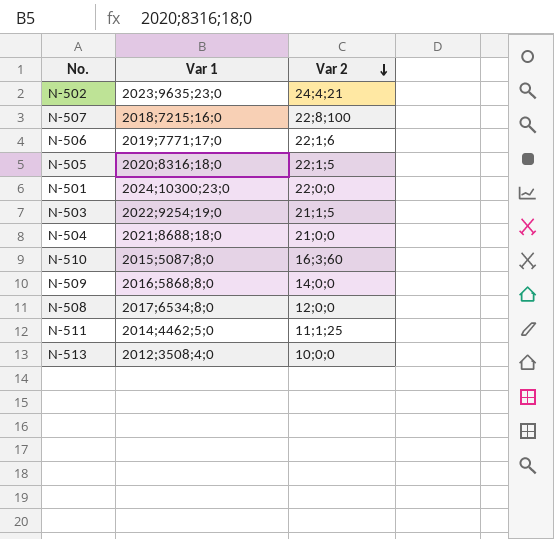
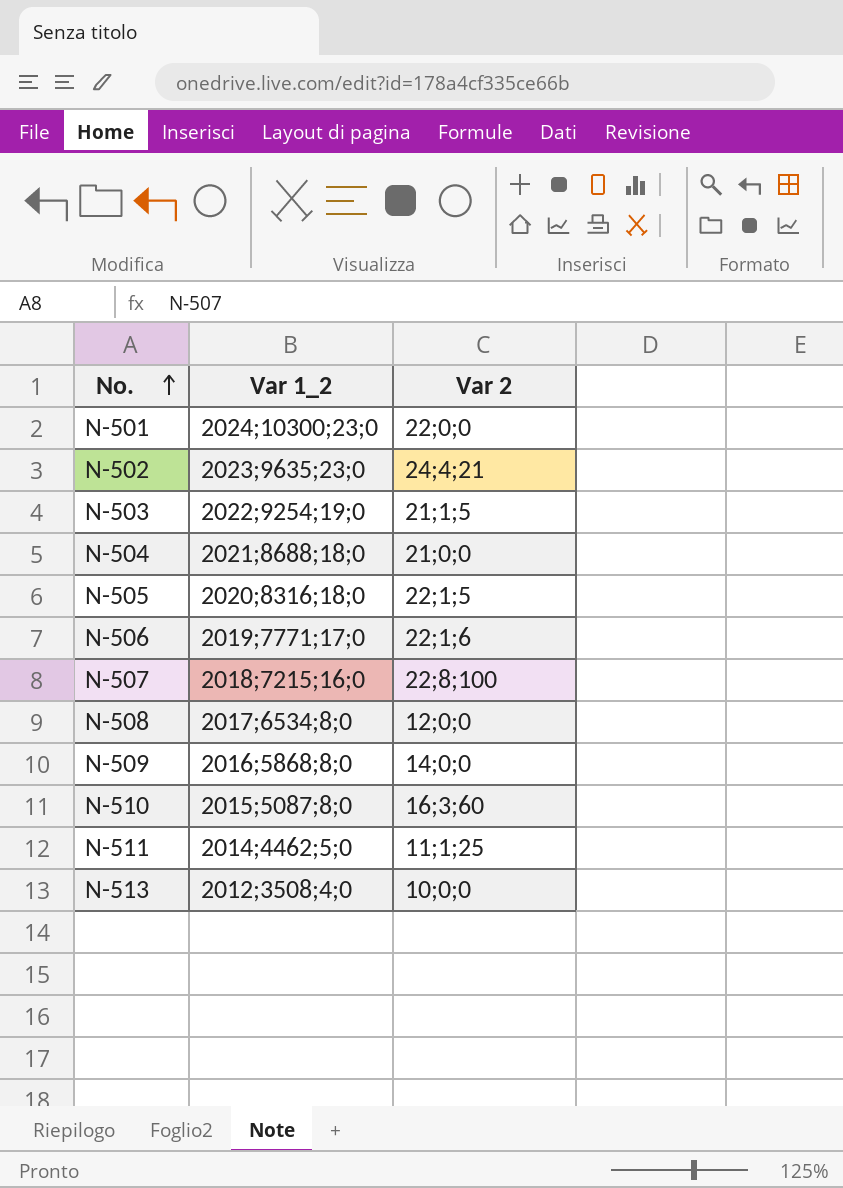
row order: Var 2 descending -> No. ascending
column name: Var 1 -> Var 1_2

